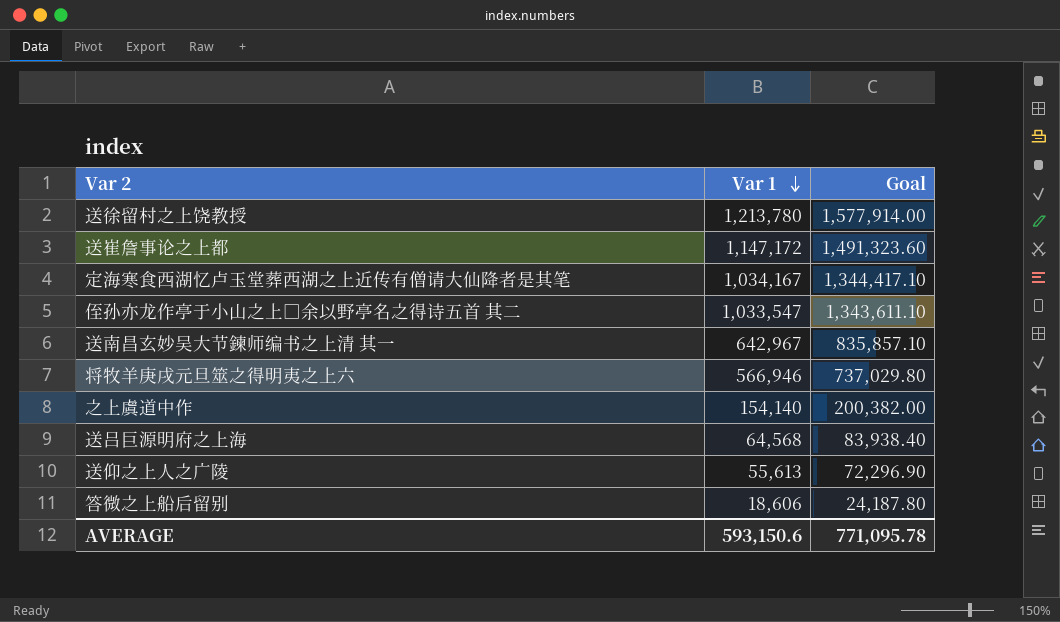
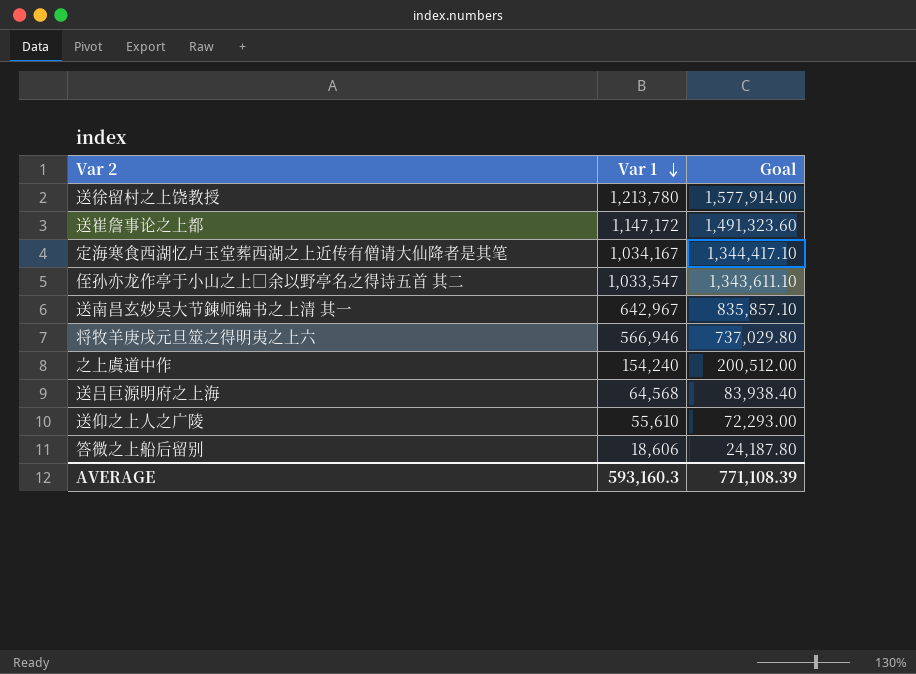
之上虞道中作 | Var 1: 154,140 -> 154,240
之上虞道中作 | Goal: 200,382.00 -> 200,512.00
送仰之上人之广陵 | Var 1: 55,613 -> 55,610
送仰之上人之广陵 | Goal: 72,296.90 -> 72,293.00
AVERAGE | Var 1: 593,150.6 -> 593,160.3
AVERAGE | Goal: 771,095.78 -> 771,108.39

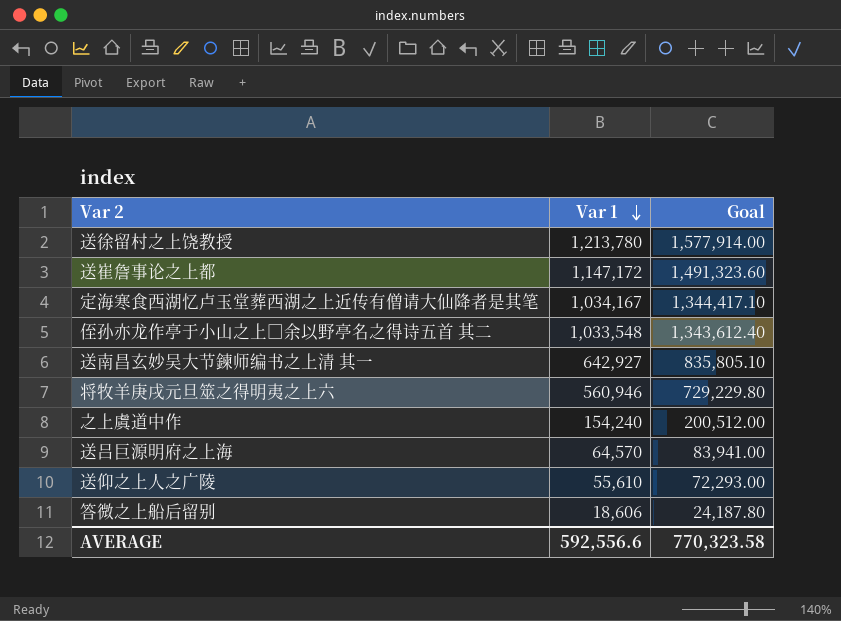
侄孙亦龙作亭于小山之上□余以野亭名之得诗五首 其二 | Var 1: 1,033,547 -> 1,033,548
侄孙亦龙作亭于小山之上□余以野亭名之得诗五首 其二 | Goal: 1,343,611.10 -> 1,343,612.40
送南昌玄妙吴大节鍊师编书之上清 其一 | Var 1: 642,967 -> 642,927
送南昌玄妙吴大节鍊师编书之上清 其一 | Goal: 835,857.10 -> 835,805.10
将牧羊庚戌元旦筮之得明夷之上六 | Var 1: 566,946 -> 560,946
将牧羊庚戌元旦筮之得明夷之上六 | Goal: 737,029.80 -> 729,229.80
送吕巨源明府之上海 | Var 1: 64,568 -> 64,570
送吕巨源明府之上海 | Goal: 83,938.40 -> 83,941.00
AVERAGE | Var 1: 593,160.3 -> 592,556.6
AVERAGE | Goal: 771,108.39 -> 770,323.58

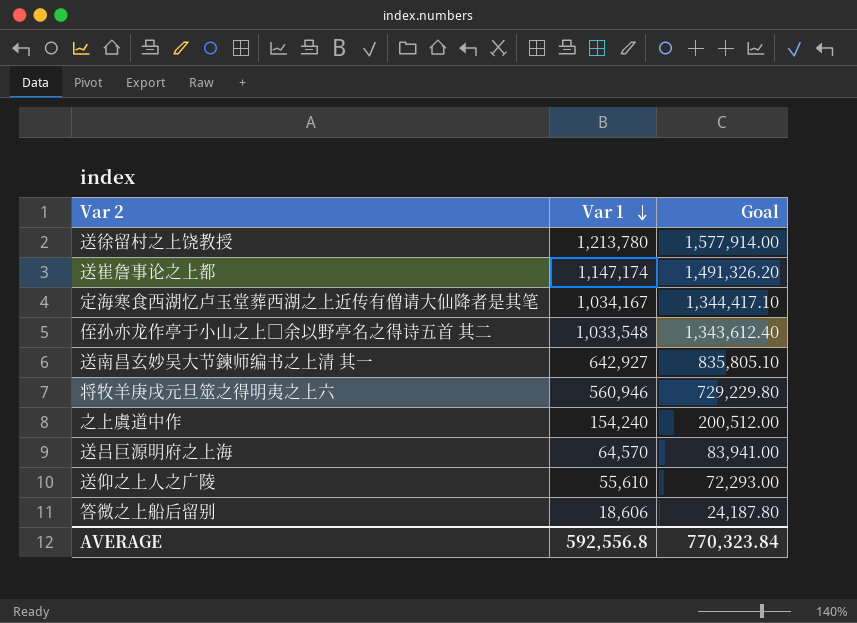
送崔詹事论之上都 | Var 1: 1,147,172 -> 1,147,174
送崔詹事论之上都 | Goal: 1,491,323.60 -> 1,491,326.20
AVERAGE | Var 1: 592,556.6 -> 592,556.8
AVERAGE | Goal: 770,323.58 -> 770,323.84

